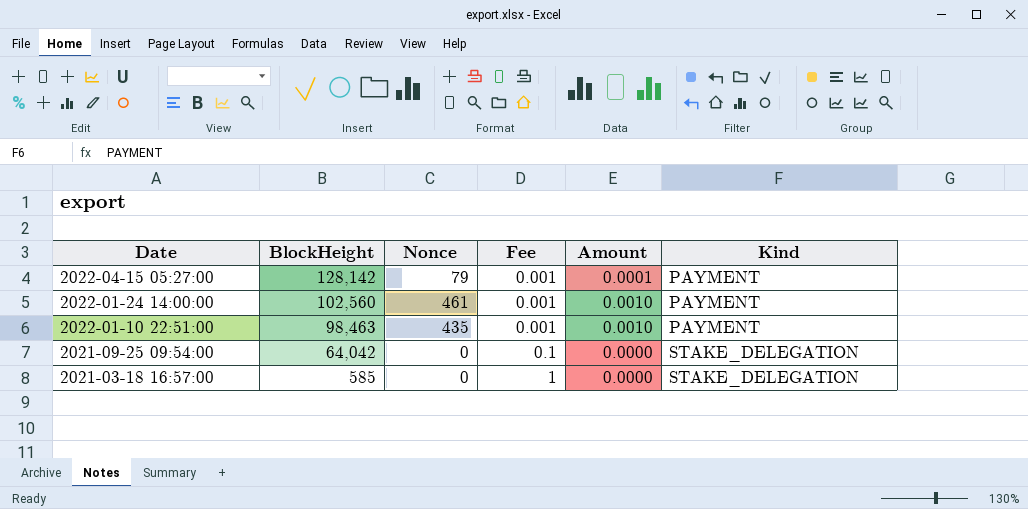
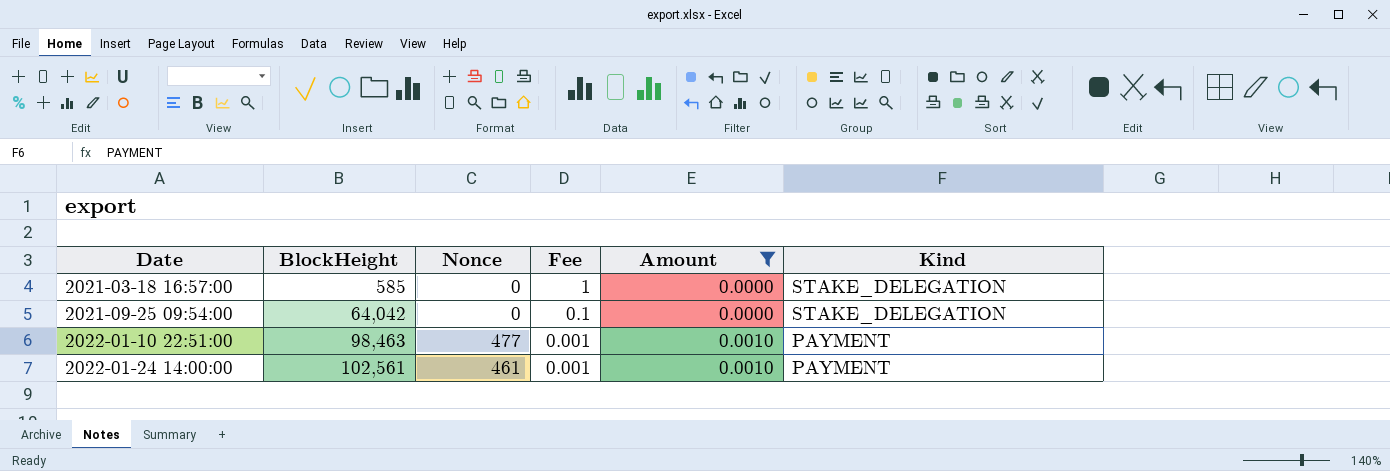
filter: none -> Amount != 0.0001
row order: Date descending -> Date ascending
2022-01-10 22:51:00 | Nonce: 435 -> 477
2022-01-24 14:00:00 | BlockHeight: 102,560 -> 102,561

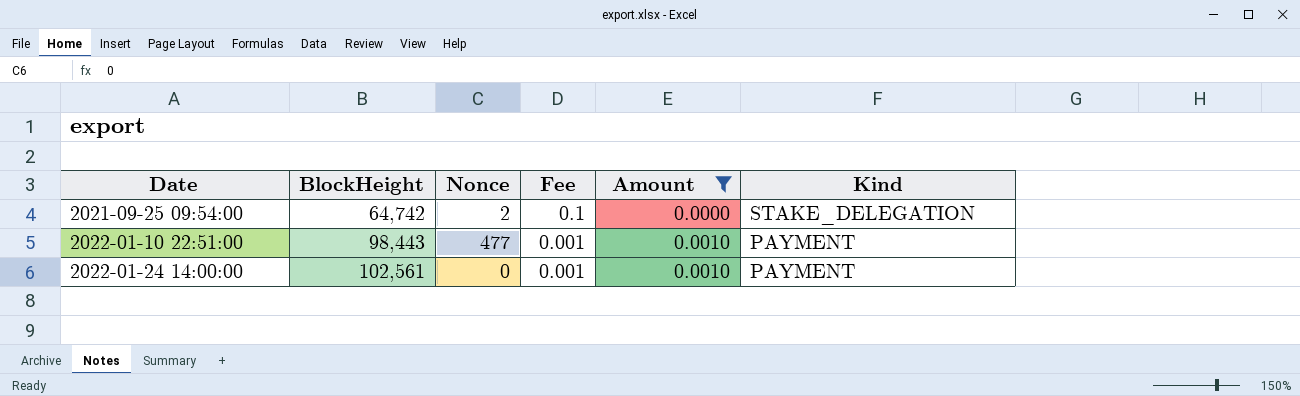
row 2021-03-18 16:57:00: 585 | 0 | 1 | 0.0000 | STAKE_DELEGATION -> none
2021-09-25 09:54:00 | BlockHeight: 64,042 -> 64,742
2021-09-25 09:54:00 | Nonce: 0 -> 2
2022-01-10 22:51:00 | BlockHeight: 98,463 -> 98,443
2022-01-24 14:00:00 | Nonce: 461 -> 0

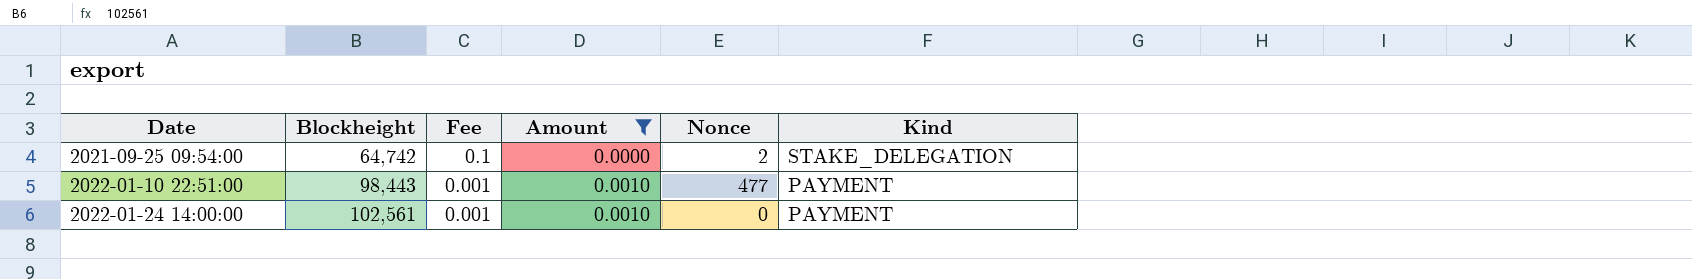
column name: BlockHeight -> Blockheight
column Nonce | position: 3 -> 5

